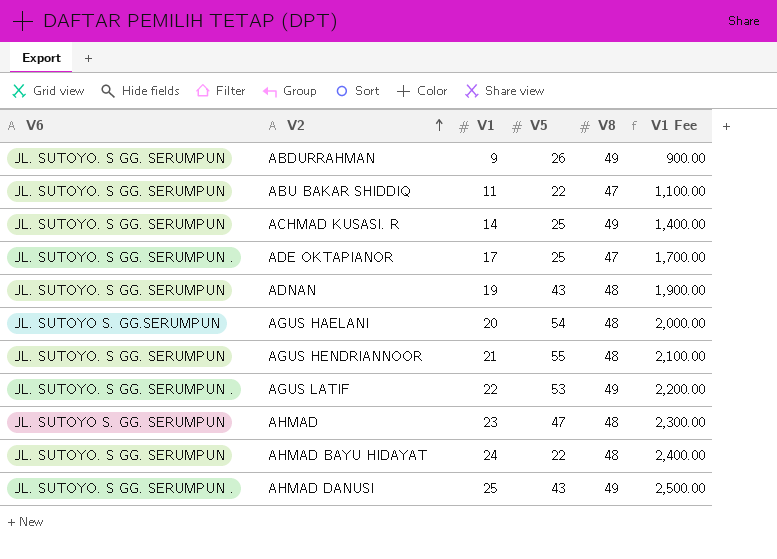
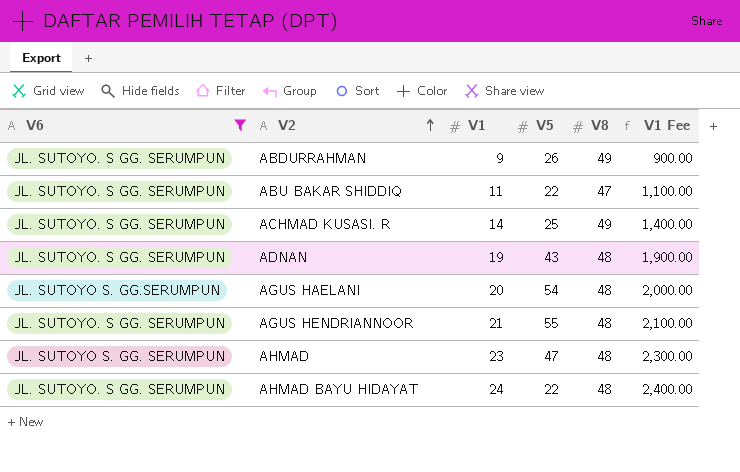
filter: none -> V6 != JL. SUTOYO. S GG. SERUMPUN .

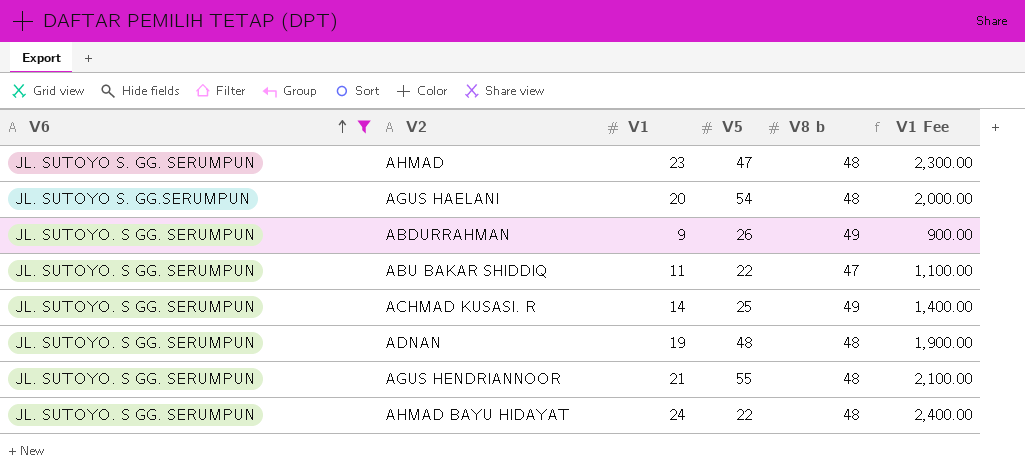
row order: V2 ascending -> V6 ascending
column name: V8 -> V8 b
ADNAN | V5: 43 -> 48

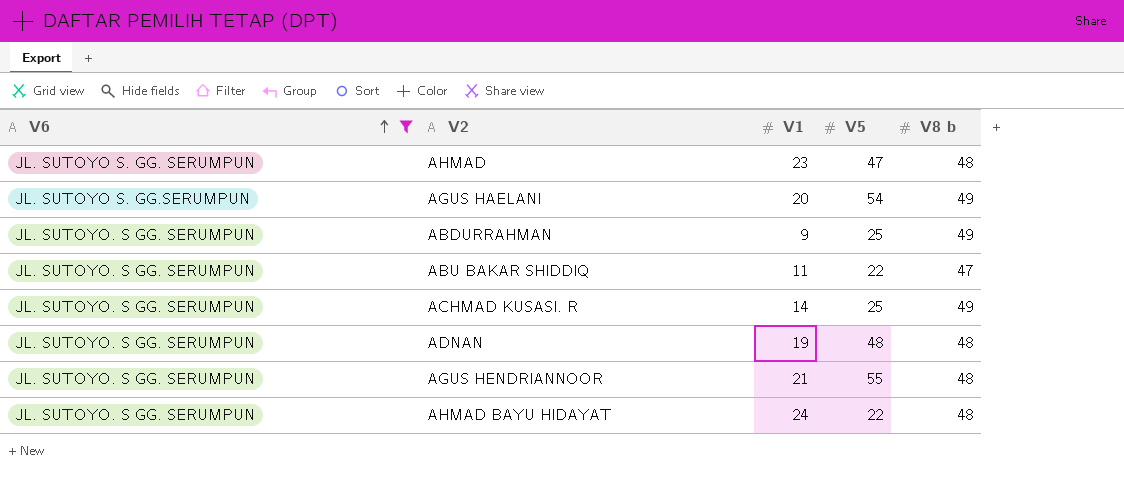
column V1 Fee | formula: [V1] * 100 -> none
AGUS HAELANI | V8 b: 48 -> 49
ABDURRAHMAN | V5: 26 -> 25

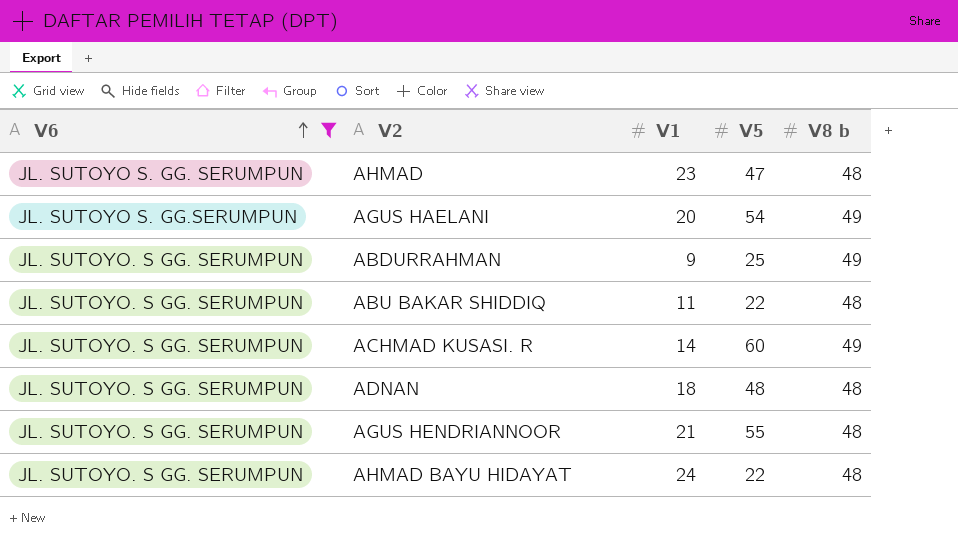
ABU BAKAR SHIDDIQ | V8 b: 47 -> 48
ACHMAD KUSASI. R | V5: 25 -> 60
ADNAN | V1: 19 -> 18

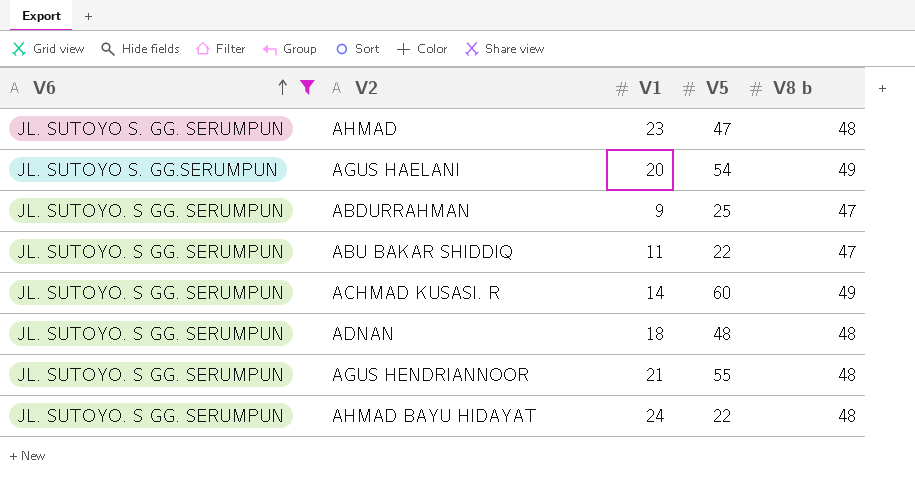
ABDURRAHMAN | V8 b: 49 -> 47
ABU BAKAR SHIDDIQ | V8 b: 48 -> 47

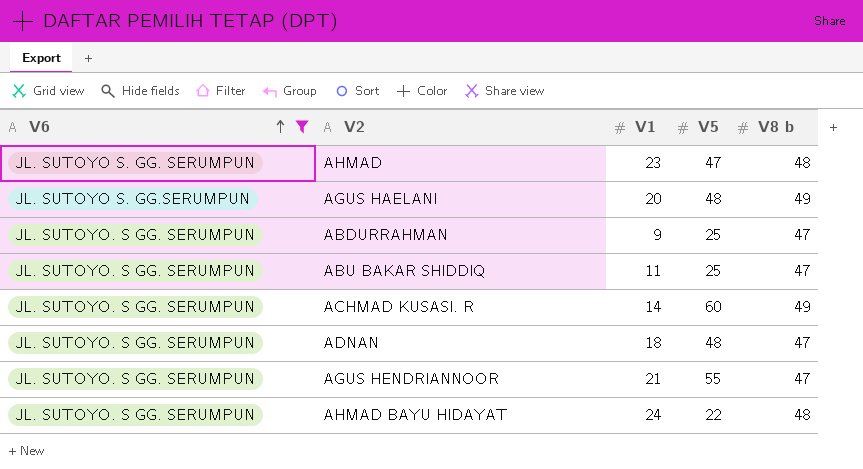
AGUS HAELANI | V5: 54 -> 48
ABU BAKAR SHIDDIQ | V5: 22 -> 25
ADNAN | V8 b: 48 -> 47
AGUS HENDRIANNOOR | V8 b: 48 -> 47

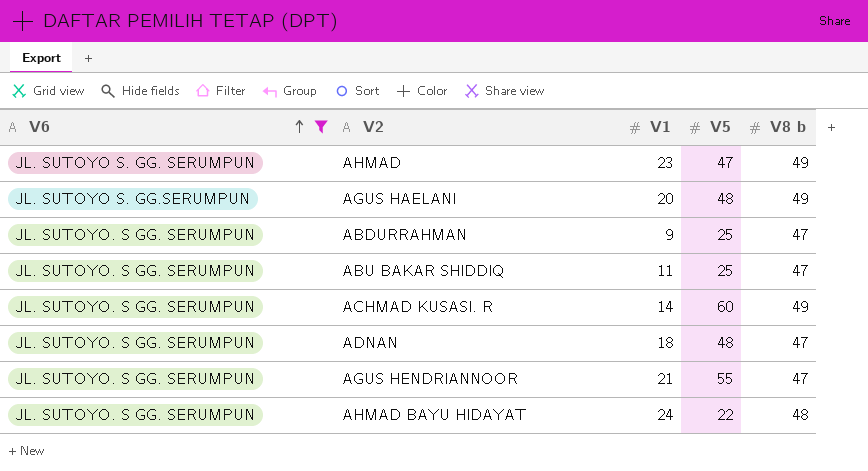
AHMAD | V8 b: 48 -> 49

